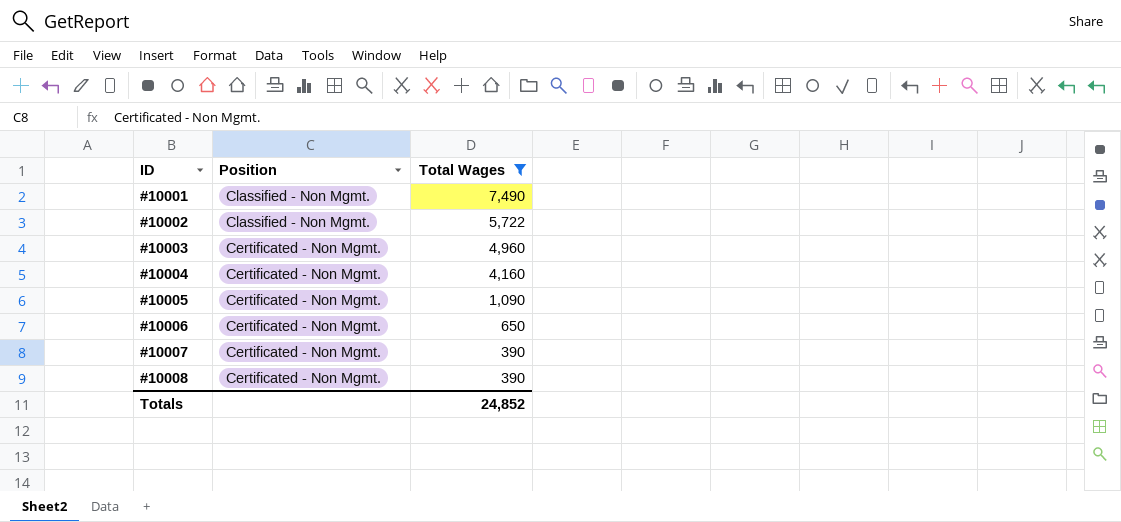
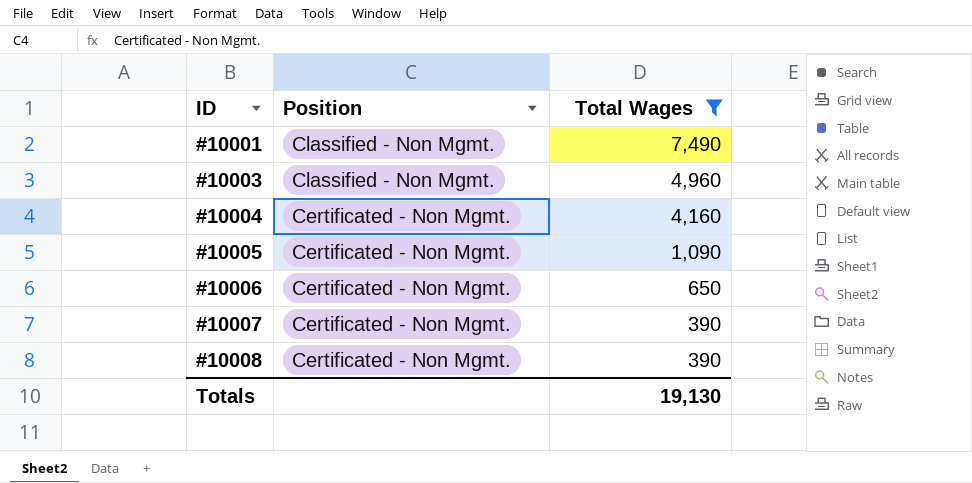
row #10002: Classified - Non Mgmt. | 5,722 -> none
#10003 | Position: Certificated - Non Mgmt. -> Classified - Non Mgmt.
Totals | Total Wages: 24,852 -> 19,130

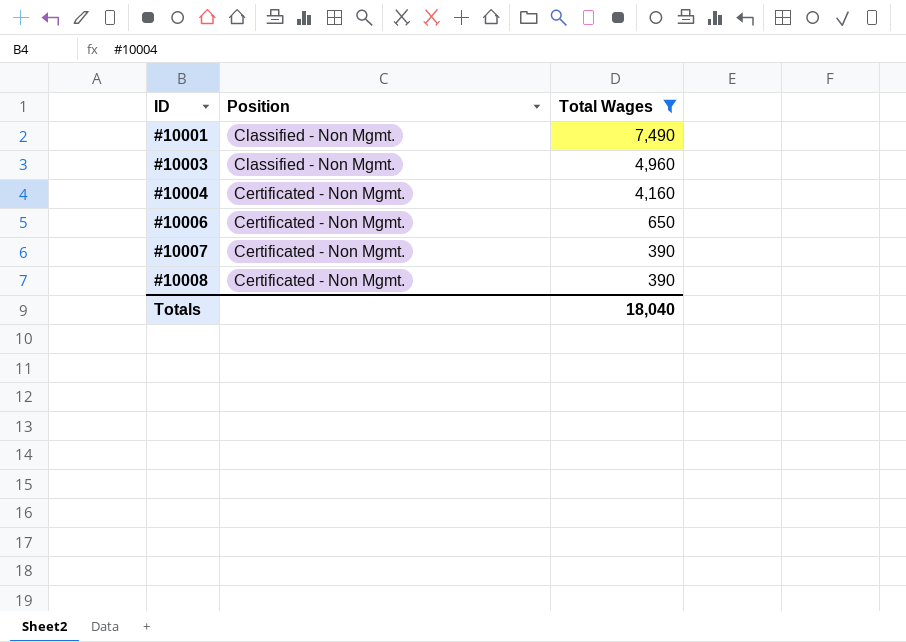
row #10005: Certificated - Non Mgmt. | 1,090 -> none
Totals | Total Wages: 19,130 -> 18,040

